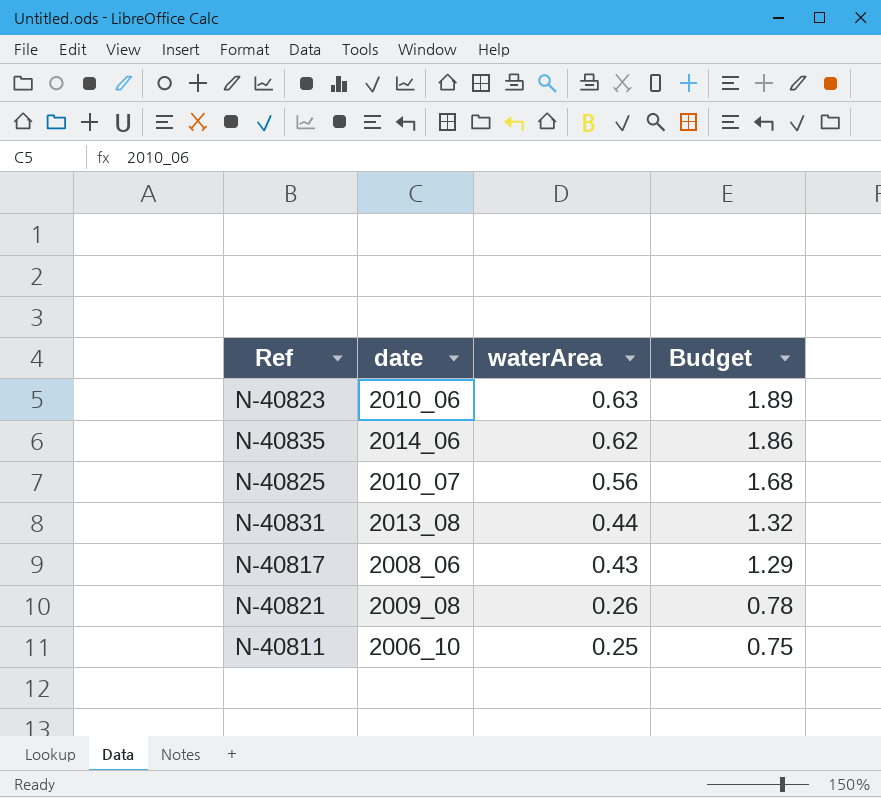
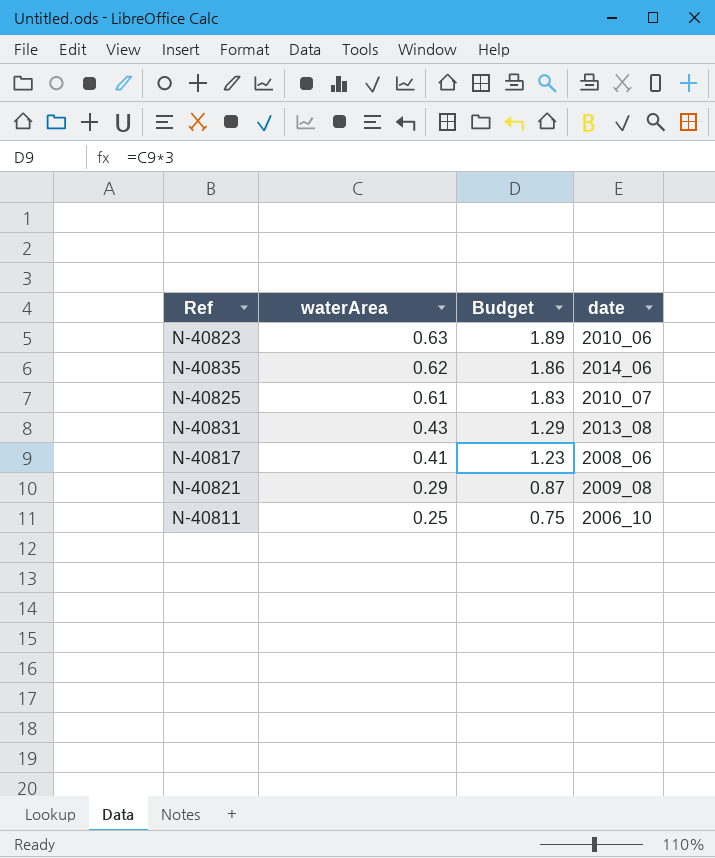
column date | position: 2 -> 4
N-40825 | waterArea: 0.56 -> 0.61
N-40825 | Budget: 1.68 -> 1.83
N-40831 | waterArea: 0.44 -> 0.43
N-40831 | Budget: 1.32 -> 1.29
N-40817 | waterArea: 0.43 -> 0.41
N-40817 | Budget: 1.29 -> 1.23
N-40821 | waterArea: 0.26 -> 0.29
N-40821 | Budget: 0.78 -> 0.87

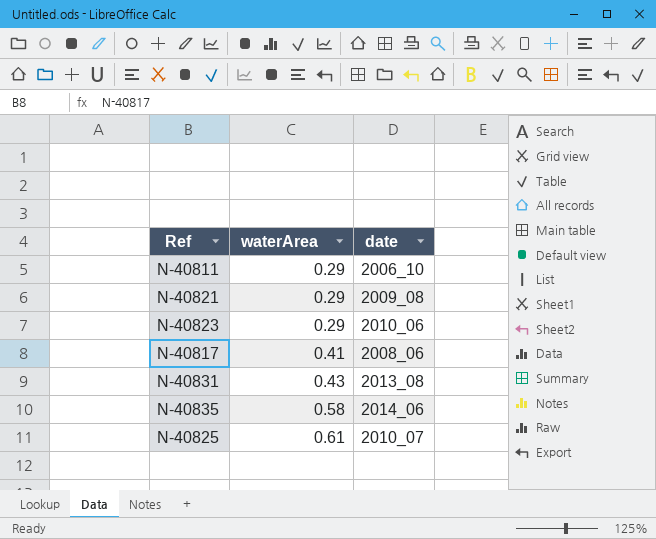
row order: waterArea descending -> waterArea ascending
column Budget | formula: [waterArea] * 3 -> none
N-40811 | waterArea: 0.25 -> 0.29
N-40823 | waterArea: 0.63 -> 0.29
N-40835 | waterArea: 0.62 -> 0.58

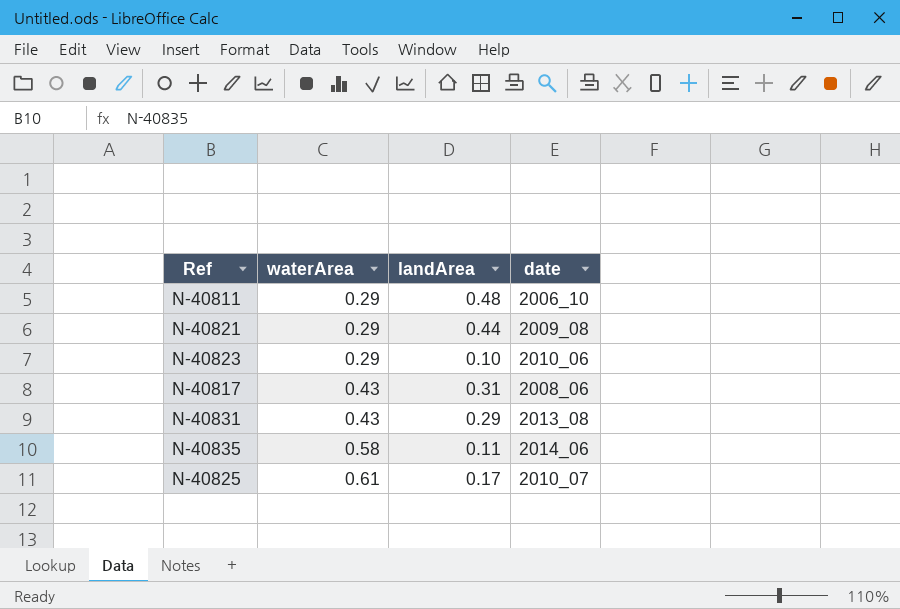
column landArea | position: none -> 3
N-40817 | waterArea: 0.41 -> 0.43

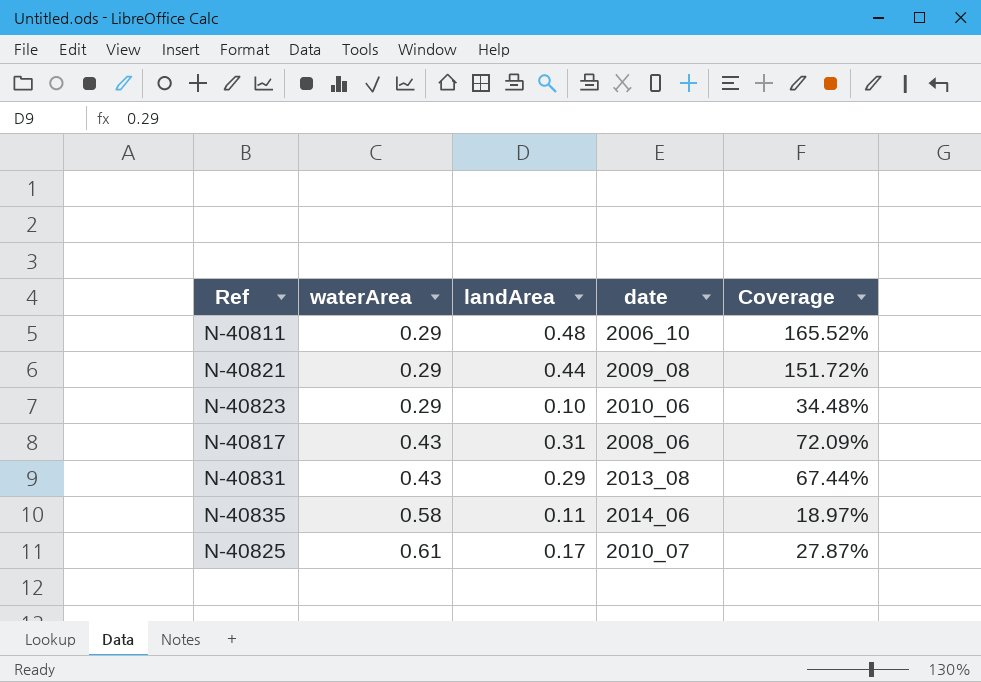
column Coverage | formula: none -> [landArea] / [waterArea]

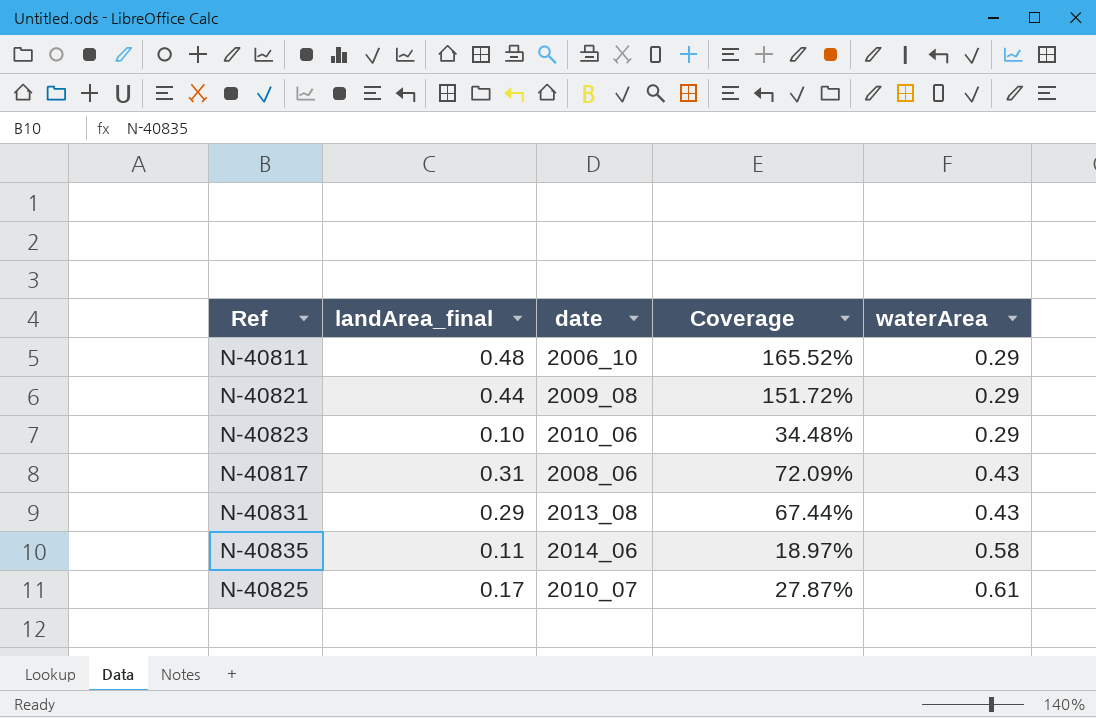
column name: landArea -> landArea_final
column waterArea | position: 2 -> 5

